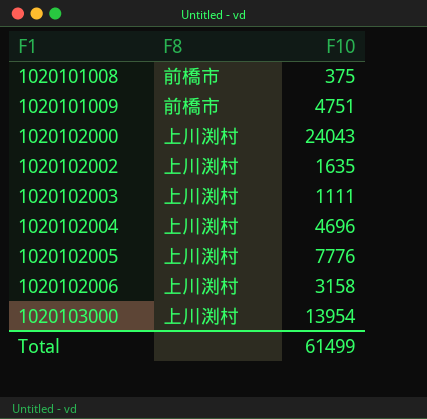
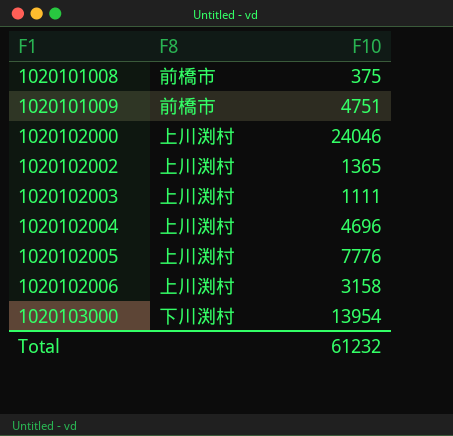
1020102000 | F10: 24043 -> 24046
1020102002 | F10: 1635 -> 1365
1020103000 | F8: 上川渕村 -> 下川渕村
Total | F10: 61499 -> 61232

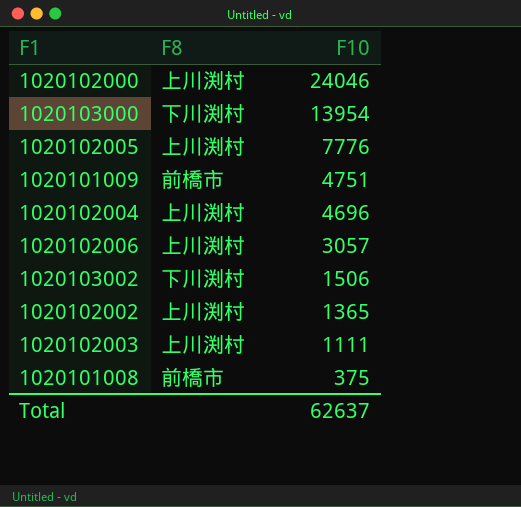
row order: F1 ascending -> F10 descending
1020102006 | F10: 3158 -> 3057
row 1020103002: none -> 下川渕村 | 1506
Total | F10: 61232 -> 62637

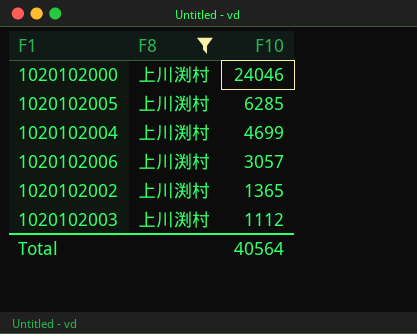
filter: none -> F8 = 上川渕村
1020102005 | F10: 7776 -> 6285
1020102004 | F10: 4696 -> 4699
1020102003 | F10: 1111 -> 1112
Total | F10: 62637 -> 40564

